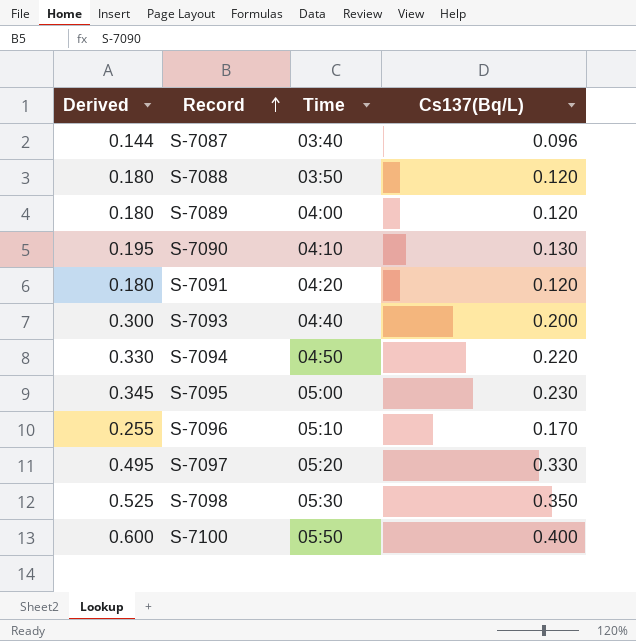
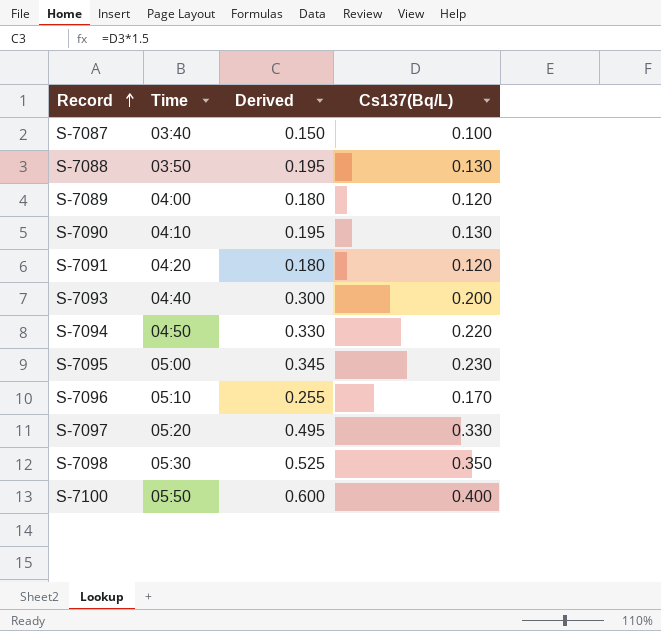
column Derived | position: 1 -> 3
S-7087 | Derived: 0.144 -> 0.150
S-7087 | Cs137(Bq/L): 0.096 -> 0.100
S-7088 | Derived: 0.180 -> 0.195
S-7088 | Cs137(Bq/L): 0.120 -> 0.130

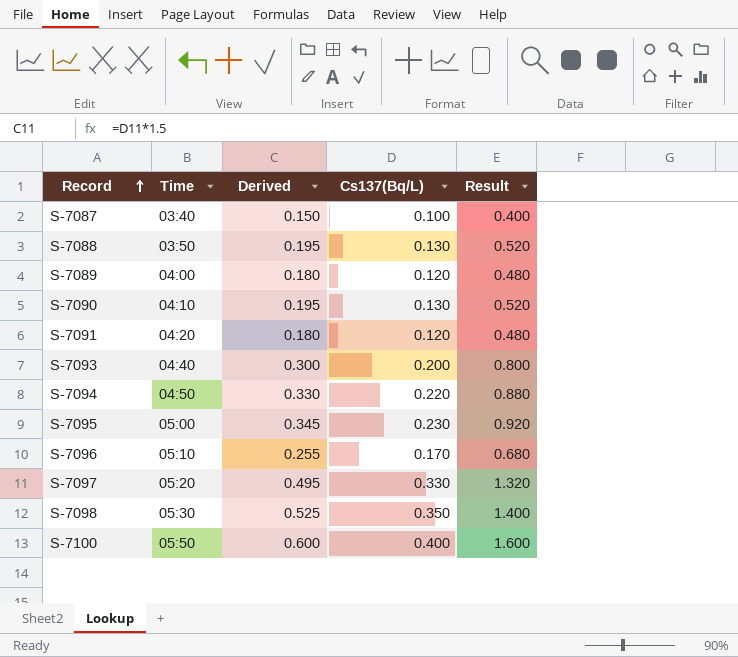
column Result | formula: none -> [Cs137(Bq/L)] * 4

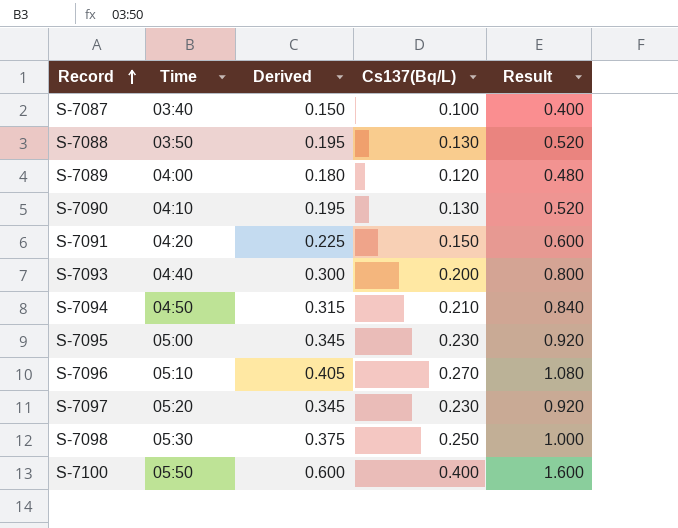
S-7091 | Derived: 0.180 -> 0.225
S-7091 | Cs137(Bq/L): 0.120 -> 0.150
S-7091 | Result: 0.480 -> 0.600
S-7094 | Derived: 0.330 -> 0.315
S-7094 | Cs137(Bq/L): 0.220 -> 0.210
S-7094 | Result: 0.880 -> 0.840
S-7096 | Derived: 0.255 -> 0.405
S-7096 | Cs137(Bq/L): 0.170 -> 0.270
S-7096 | Result: 0.680 -> 1.080
S-7097 | Derived: 0.495 -> 0.345
S-7097 | Cs137(Bq/L): 0.330 -> 0.230
S-7097 | Result: 1.320 -> 0.920
S-7098 | Derived: 0.525 -> 0.375
S-7098 | Cs137(Bq/L): 0.350 -> 0.250
S-7098 | Result: 1.400 -> 1.000

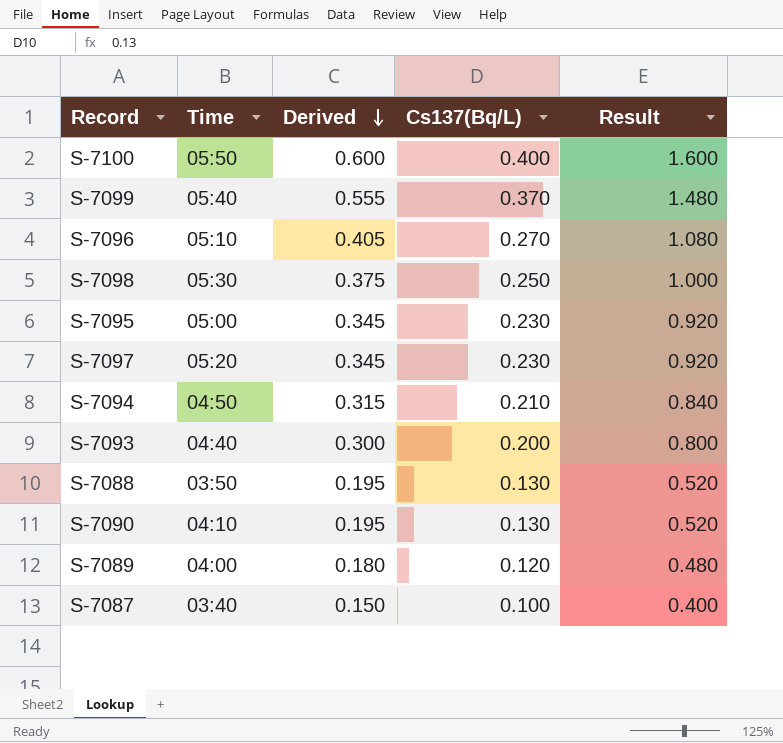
row order: Record ascending -> Derived descending
row S-7091: 04:20 | 0.225 | 0.150 | 0.600 -> none
row S-7099: none -> 05:40 | 0.555 | 0.370 | 1.480

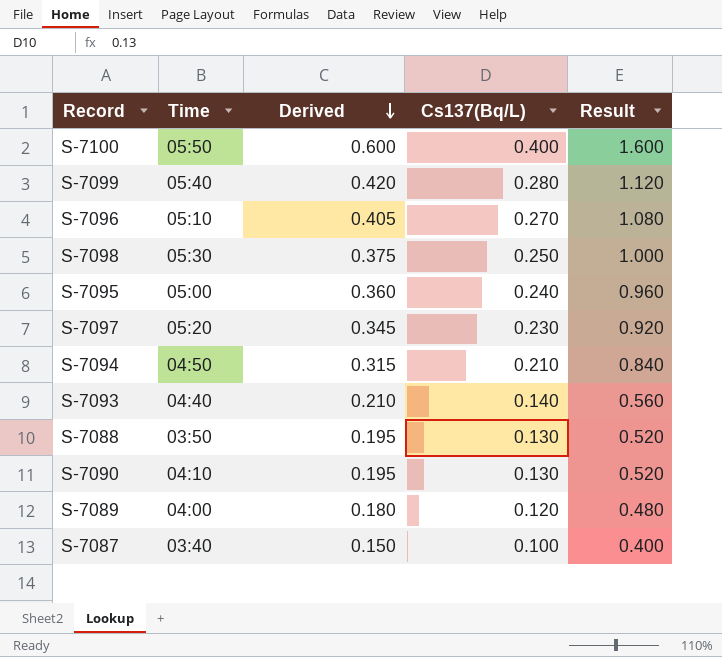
S-7099 | Derived: 0.555 -> 0.420
S-7099 | Cs137(Bq/L): 0.370 -> 0.280
S-7099 | Result: 1.480 -> 1.120
S-7095 | Derived: 0.345 -> 0.360
S-7095 | Cs137(Bq/L): 0.230 -> 0.240
S-7095 | Result: 0.920 -> 0.960
S-7093 | Derived: 0.300 -> 0.210
S-7093 | Cs137(Bq/L): 0.200 -> 0.140
S-7093 | Result: 0.800 -> 0.560

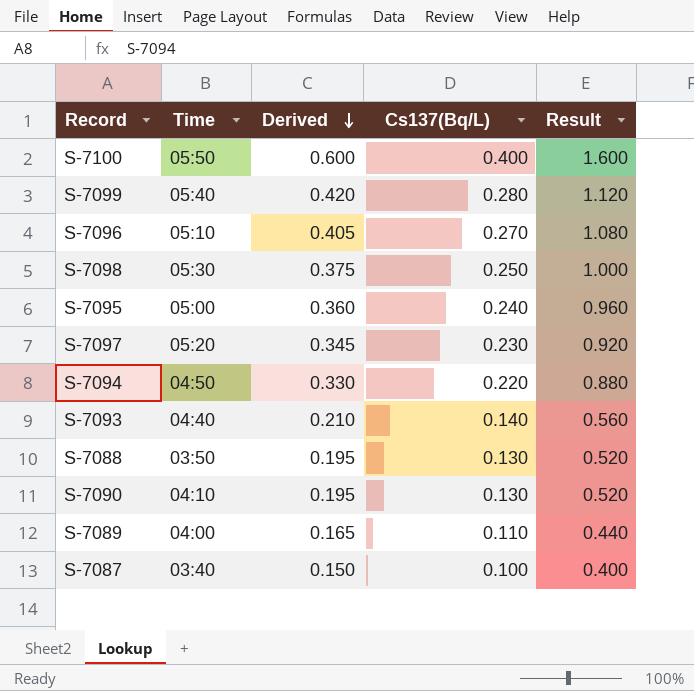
S-7094 | Derived: 0.315 -> 0.330
S-7094 | Cs137(Bq/L): 0.210 -> 0.220
S-7094 | Result: 0.840 -> 0.880
S-7089 | Derived: 0.180 -> 0.165
S-7089 | Cs137(Bq/L): 0.120 -> 0.110
S-7089 | Result: 0.480 -> 0.440

